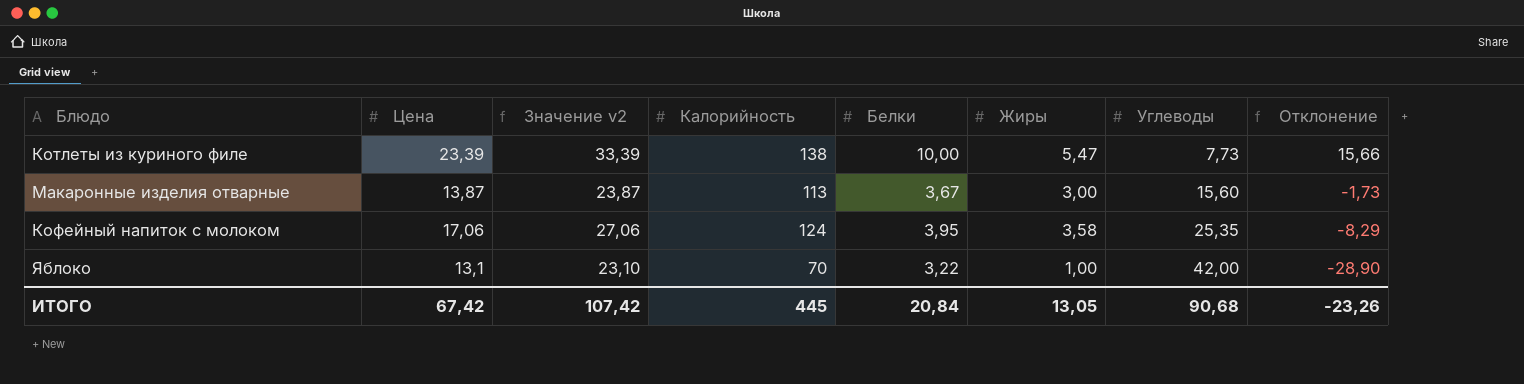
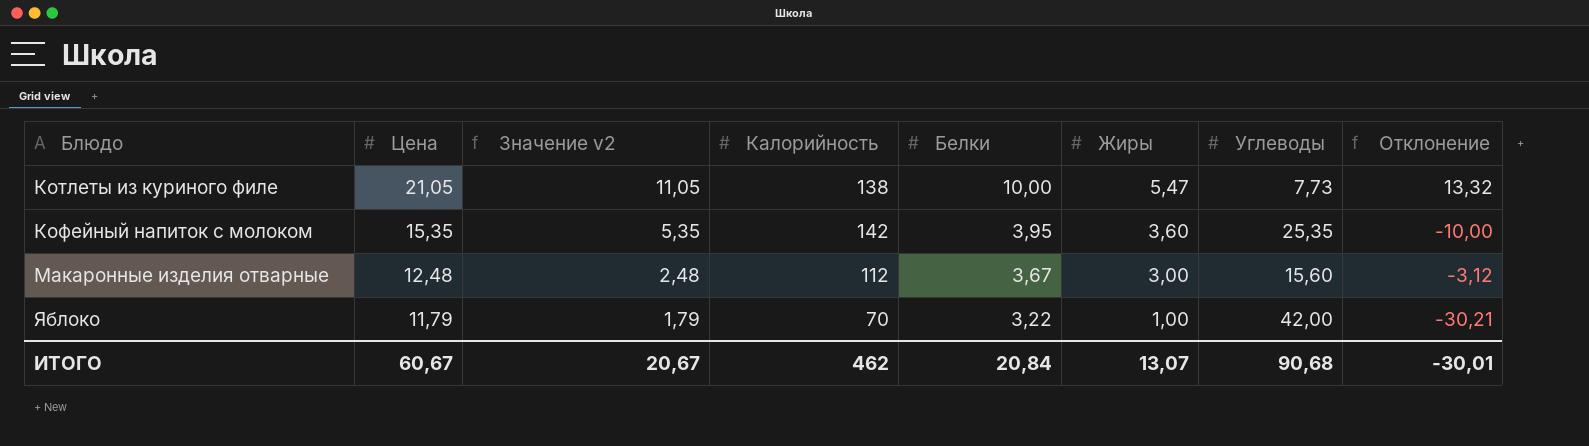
row order: Углеводы ascending -> Блюдо ascending
column Значение v2 | formula: [Цена] + 10 -> [Цена] - 10
Котлеты из куриного филе | Цена: 23,39 -> 21,05
Котлеты из куриного филе | Отклонение: 15,66 -> 13,32
Кофейный напиток с молоком | Цена: 17,06 -> 15,35
Кофейный напиток с молоком | Калорийность: 124 -> 142
Кофейный напиток с молоком | Жиры: 3,58 -> 3,60
Кофейный напиток с молоком | Отклонение: -8,29 -> -10,00
Макаронные изделия отварные | Цена: 13,87 -> 12,48
Макаронные изделия отварные | Калорийность: 113 -> 112
Макаронные изделия отварные | Отклонение: -1,73 -> -3,12
Яблоко | Цена: 13,1 -> 11,79
Яблоко | Отклонение: -28,90 -> -30,21
ИТОГО | Цена: 67,42 -> 60,67
ИТОГО | Значение v2: 107,42 -> 20,67
ИТОГО | Калорийность: 445 -> 462
ИТОГО | Жиры: 13,05 -> 13,07
ИТОГО | Отклонение: -23,26 -> -30,01

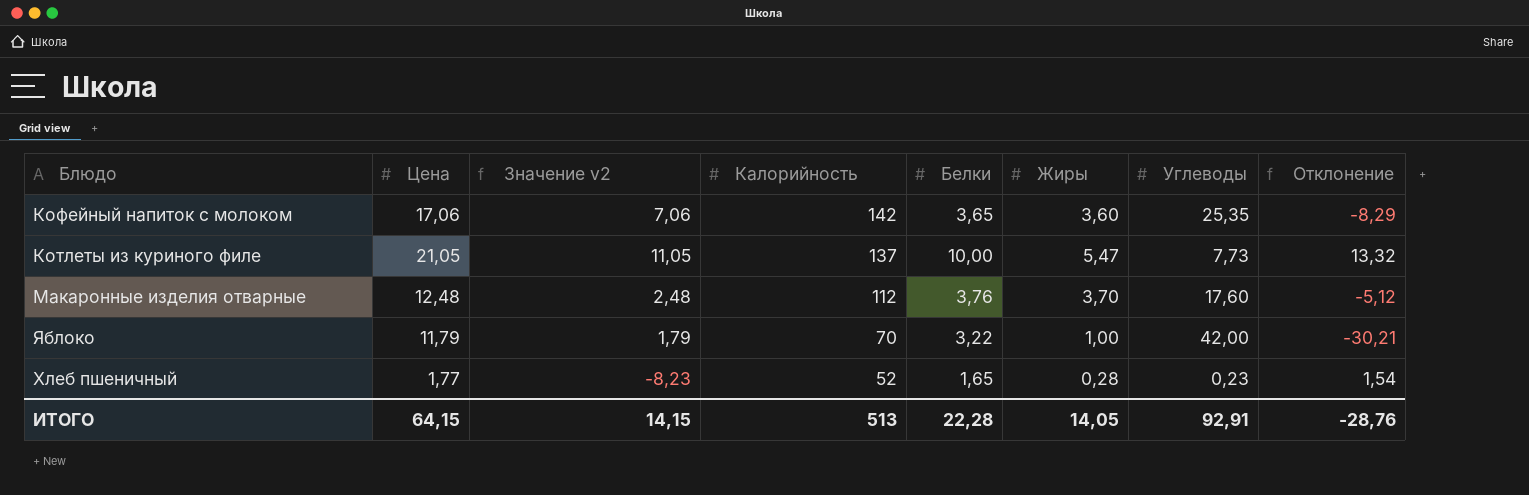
row order: Блюдо ascending -> Калорийность descending
Кофейный напиток с молоком | Цена: 15,35 -> 17,06
Кофейный напиток с молоком | Значение v2: 5,35 -> 7,06
Кофейный напиток с молоком | Белки: 3,95 -> 3,65
Кофейный напиток с молоком | Отклонение: -10,00 -> -8,29
Котлеты из куриного филе | Калорийность: 138 -> 137
Макаронные изделия отварные | Белки: 3,67 -> 3,76
Макаронные изделия отварные | Жиры: 3,00 -> 3,70
Макаронные изделия отварные | Углеводы: 15,60 -> 17,60
Макаронные изделия отварные | Отклонение: -3,12 -> -5,12
row Хлеб пшеничный: none -> 1,77 | -8,23 | 52 | 1,65 | 0,28 | 0,23 | 1,54
ИТОГО | Цена: 60,67 -> 64,15
ИТОГО | Значение v2: 20,67 -> 14,15
ИТОГО | Калорийность: 462 -> 513
ИТОГО | Белки: 20,84 -> 22,28
ИТОГО | Жиры: 13,07 -> 14,05
ИТОГО | Углеводы: 90,68 -> 92,91
ИТОГО | Отклонение: -30,01 -> -28,76

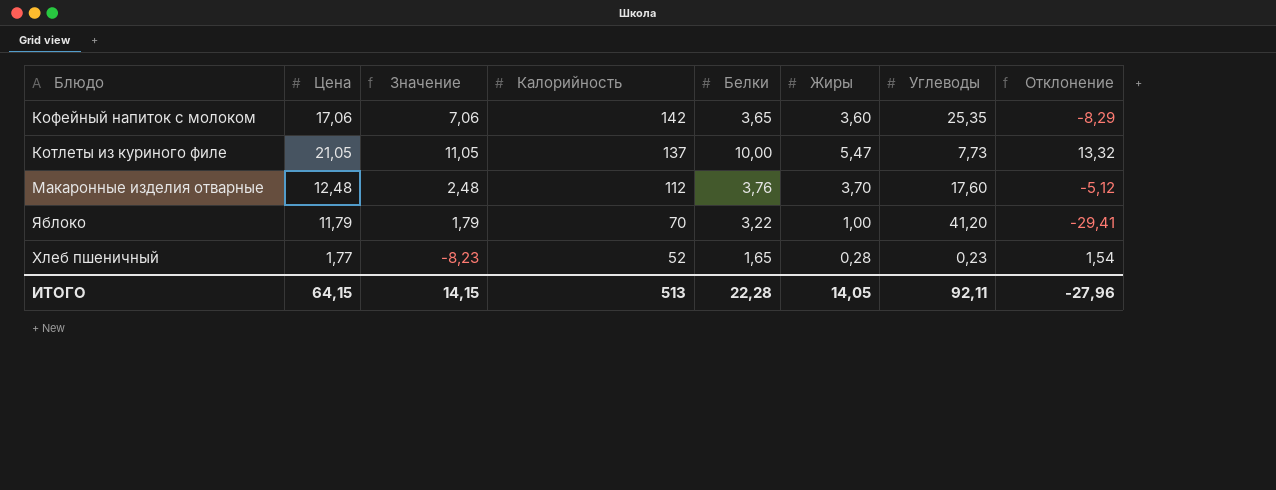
column name: Значение v2 -> Значение
Яблоко | Углеводы: 42,00 -> 41,20
Яблоко | Отклонение: -30,21 -> -29,41
ИТОГО | Углеводы: 92,91 -> 92,11
ИТОГО | Отклонение: -28,76 -> -27,96

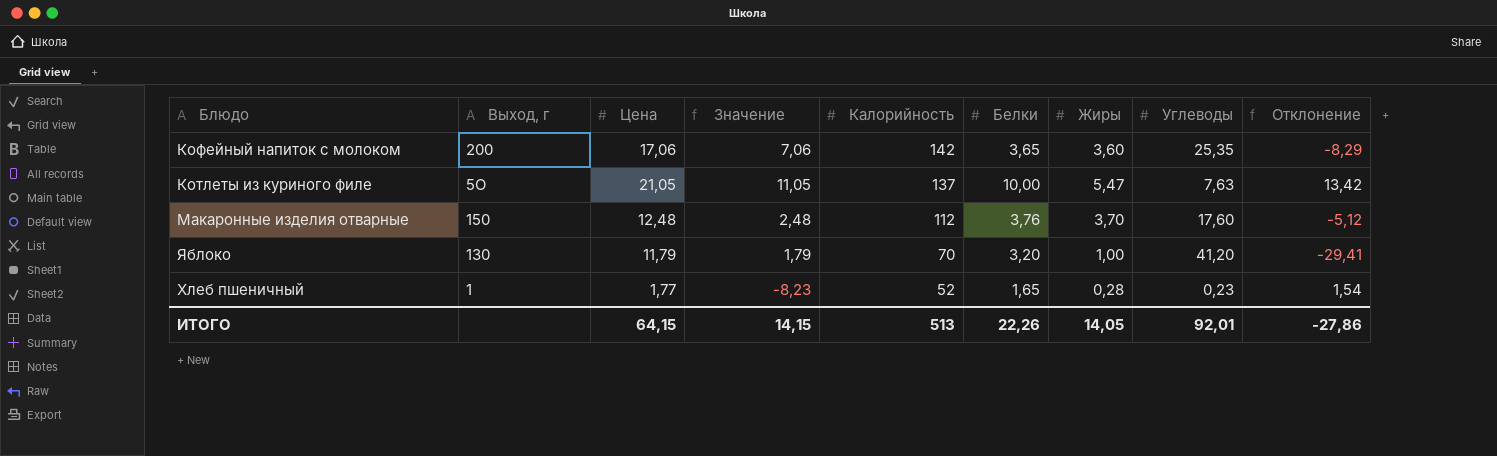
column Выход, г | position: none -> 2
Котлеты из куриного филе | Углеводы: 7,73 -> 7,63
Котлеты из куриного филе | Отклонение: 13,32 -> 13,42
Яблоко | Белки: 3,22 -> 3,20
ИТОГО | Белки: 22,28 -> 22,26
ИТОГО | Углеводы: 92,11 -> 92,01
ИТОГО | Отклонение: -27,96 -> -27,86

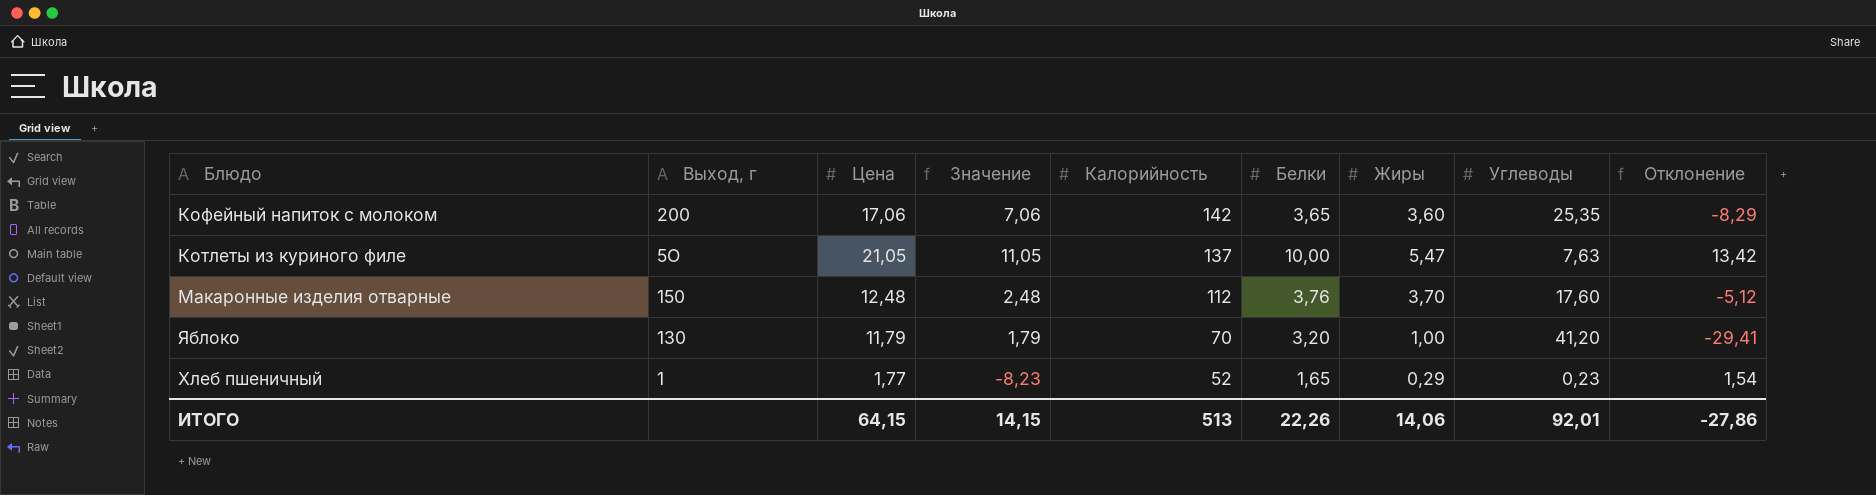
Хлеб пшеничный | Жиры: 0,28 -> 0,29
ИТОГО | Жиры: 14,05 -> 14,06

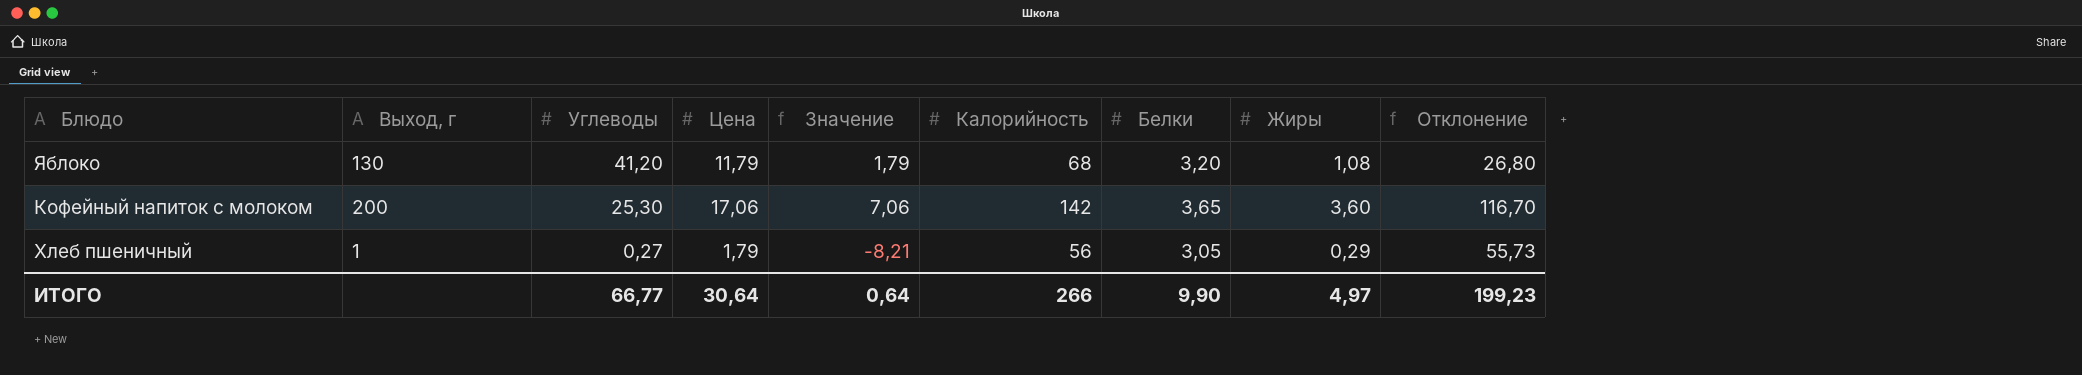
row order: Калорийность descending -> Углеводы descending
column Углеводы | position: 8 -> 3
column Отклонение | formula: [Цена] - [Углеводы] -> [Калорийность] - [Углеводы]
row Котлеты из куриного филе: 5О | 21,05 | 11,05 | 137 | 10,00 | 5,47 | 7,63 | 13,42 -> none
row Макаронные изделия отварные: 150 | 12,48 | 2,48 | 112 | 3,76 | 3,70 | 17,60 | -5,12 -> none
Яблоко | Калорийность: 70 -> 68
Яблоко | Жиры: 1,00 -> 1,08
Кофейный напиток с молоком | Углеводы: 25,35 -> 25,30
Хлеб пшеничный | Углеводы: 0,23 -> 0,27
Хлеб пшеничный | Цена: 1,77 -> 1,79
Хлеб пшеничный | Значение: -8,23 -> -8,21
Хлеб пшеничный | Калорийность: 52 -> 56
Хлеб пшеничный | Белки: 1,65 -> 3,05
ИТОГО | Углеводы: 92,01 -> 66,77
ИТОГО | Цена: 64,15 -> 30,64
ИТОГО | Значение: 14,15 -> 0,64
ИТОГО | Калорийность: 513 -> 266
ИТОГО | Белки: 22,26 -> 9,90
ИТОГО | Жиры: 14,06 -> 4,97
ИТОГО | Отклонение: -27,86 -> 199,23

